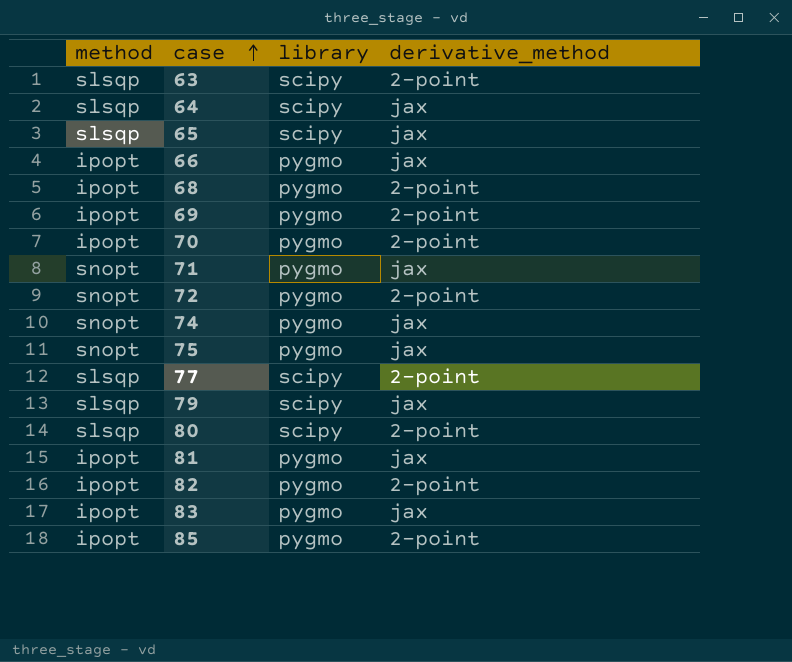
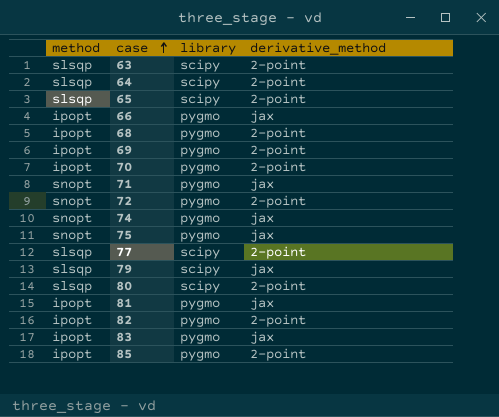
64 | derivative_method: jax -> 2-point
65 | derivative_method: jax -> 2-point

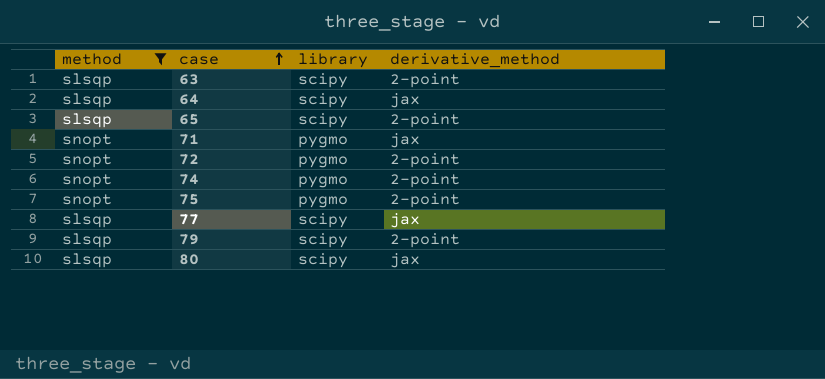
filter: none -> method != ipopt
64 | derivative_method: 2-point -> jax
74 | derivative_method: jax -> 2-point
75 | derivative_method: jax -> 2-point
77 | derivative_method: 2-point -> jax
79 | derivative_method: jax -> 2-point
80 | derivative_method: 2-point -> jax

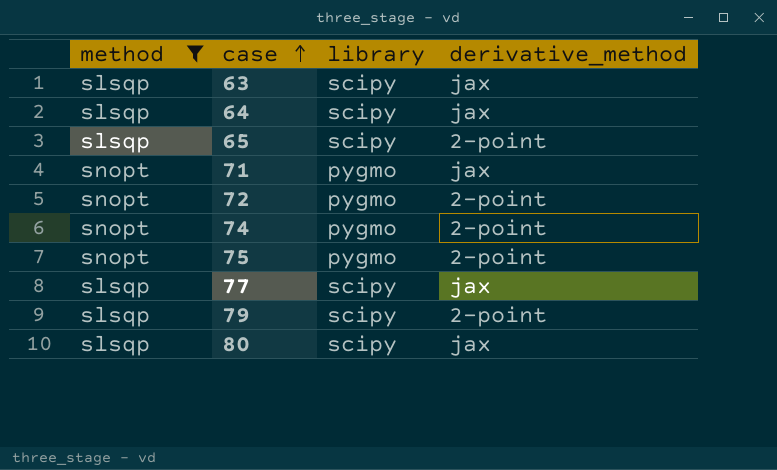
63 | derivative_method: 2-point -> jax

